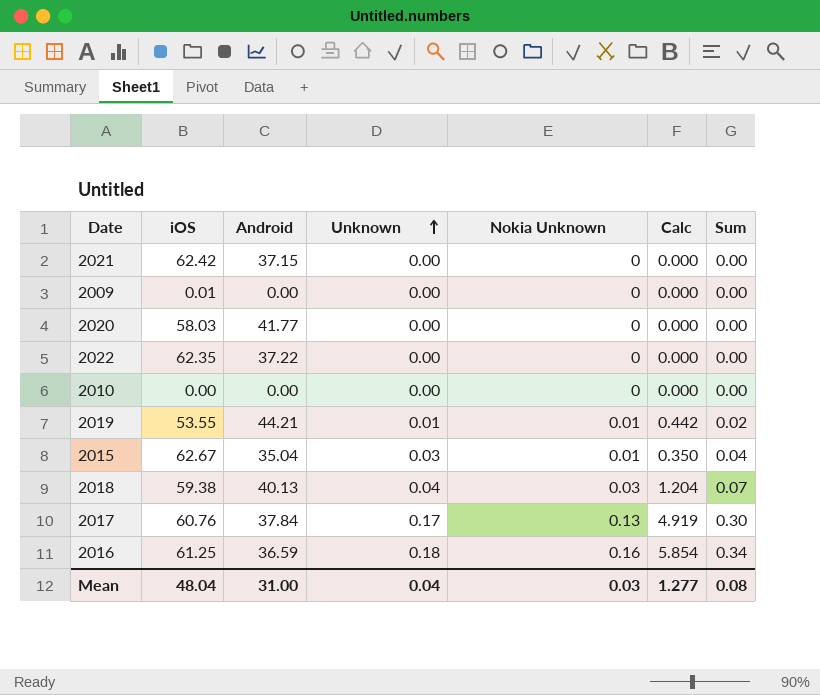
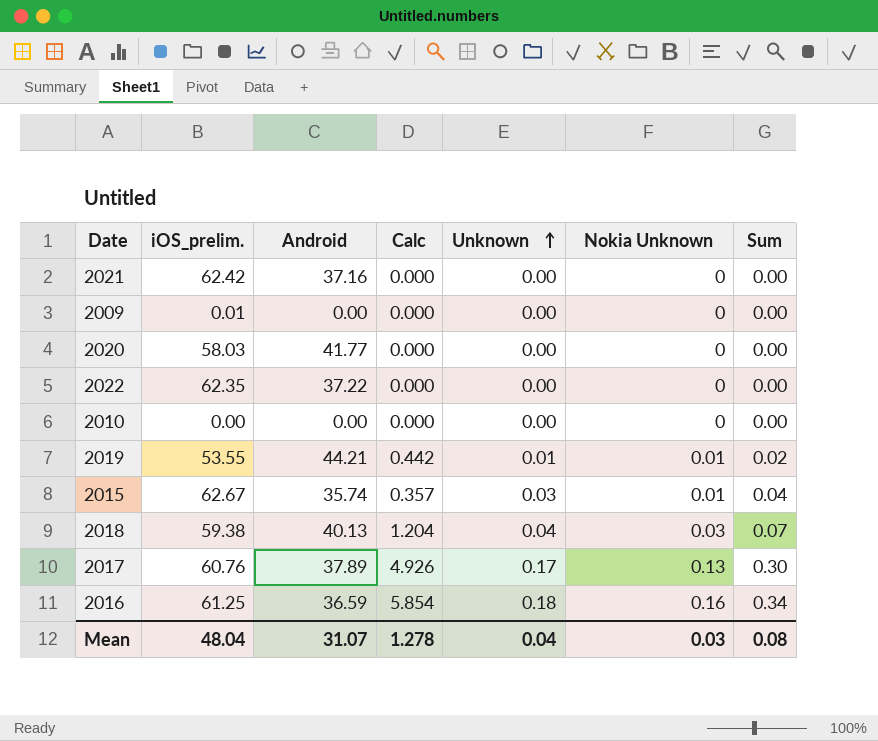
column name: iOS -> iOS_prelim.
column Calc | position: 6 -> 4
2021 | Android: 37.15 -> 37.16
2015 | Android: 35.04 -> 35.74
2015 | Calc: 0.350 -> 0.357
2017 | Android: 37.84 -> 37.89
2017 | Calc: 4.919 -> 4.926
Mean | Android: 31.00 -> 31.07
Mean | Calc: 1.277 -> 1.278

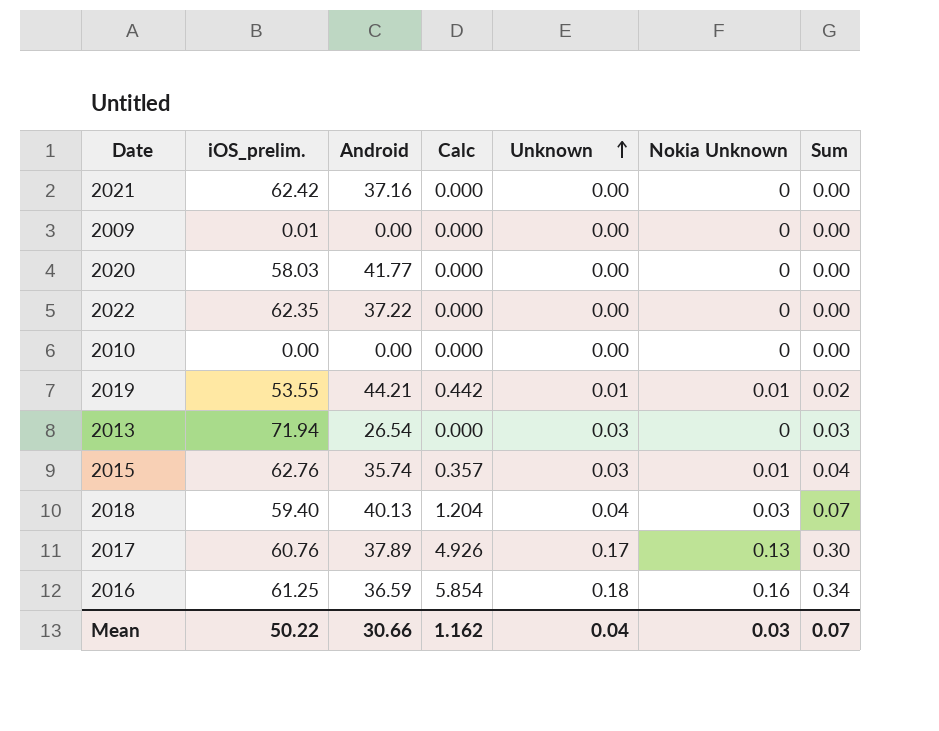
row 2013: none -> 71.94 | 26.54 | 0.000 | 0.03 | 0 | 0.03
2015 | iOS_prelim.: 62.67 -> 62.76
2018 | iOS_prelim.: 59.38 -> 59.40
Mean | iOS_prelim.: 48.04 -> 50.22
Mean | Android: 31.07 -> 30.66
Mean | Calc: 1.278 -> 1.162
Mean | Sum: 0.08 -> 0.07

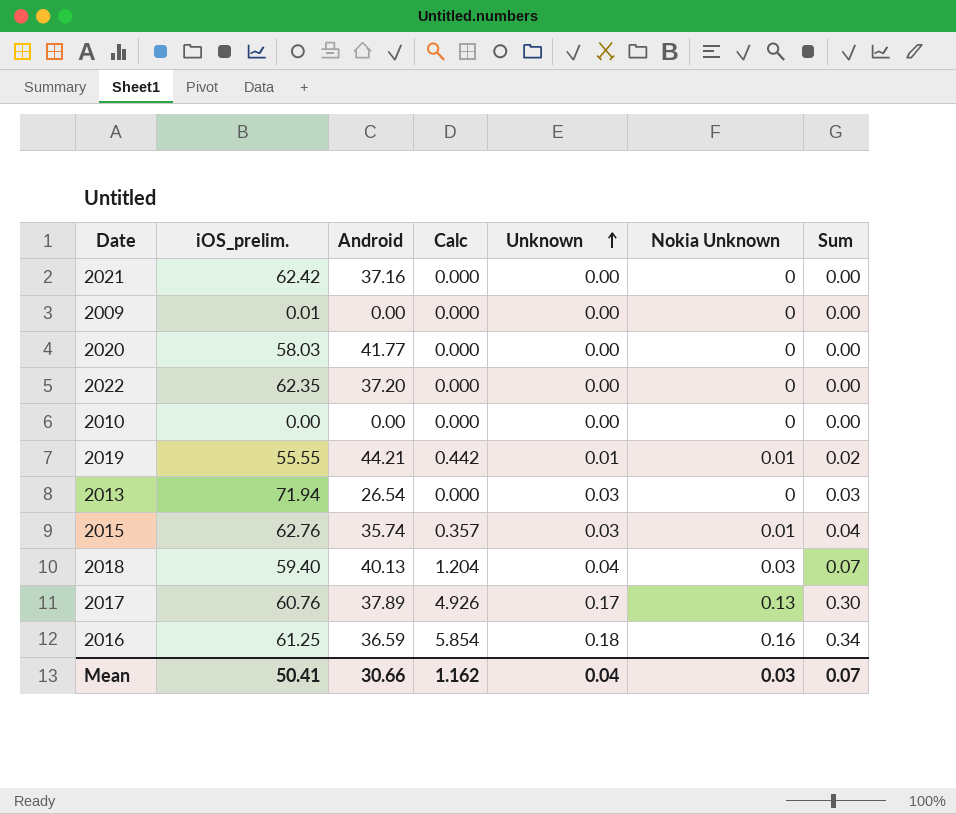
2022 | Android: 37.22 -> 37.20
2019 | iOS_prelim.: 53.55 -> 55.55
Mean | iOS_prelim.: 50.22 -> 50.41

